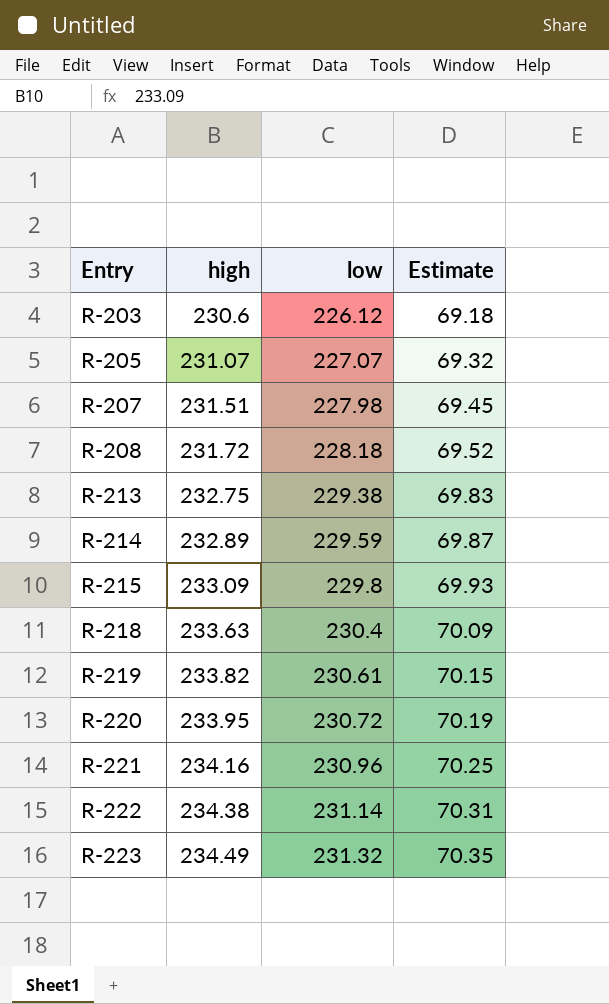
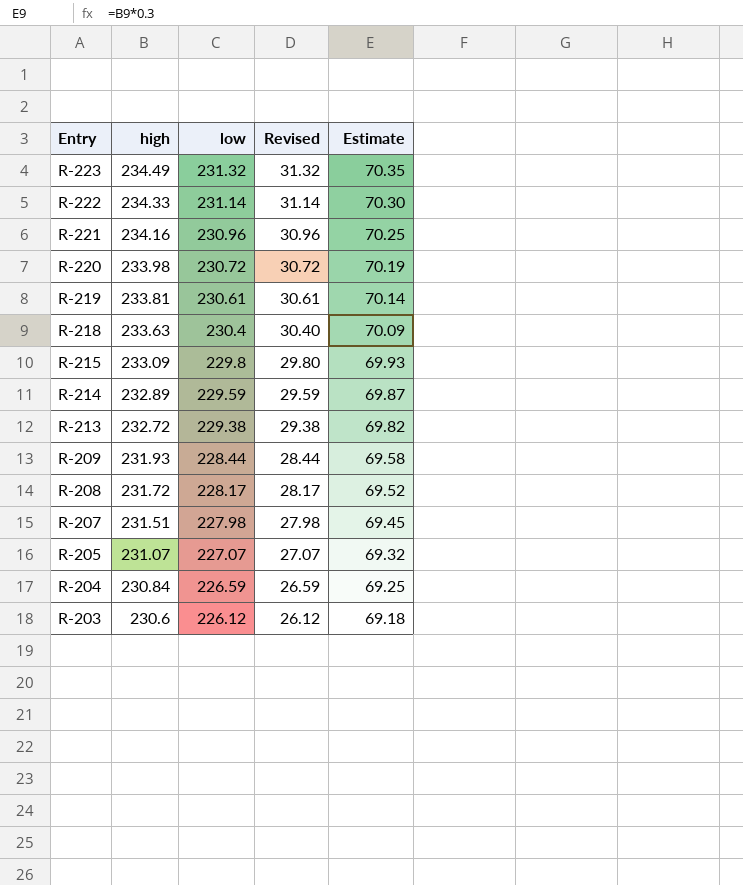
row order: Entry ascending -> Entry descending
column Revised | formula: none -> [low] - 200
R-222 | high: 234.38 -> 234.33
R-222 | Estimate: 70.31 -> 70.30
R-220 | high: 233.95 -> 233.98
R-219 | high: 233.82 -> 233.81
R-219 | Estimate: 70.15 -> 70.14
R-213 | high: 232.75 -> 232.72
R-213 | Estimate: 69.83 -> 69.82
row R-209: none -> 231.93 | 228.44 | 28.44 | 69.58
R-208 | low: 228.18 -> 228.17
row R-204: none -> 230.84 | 226.59 | 26.59 | 69.25

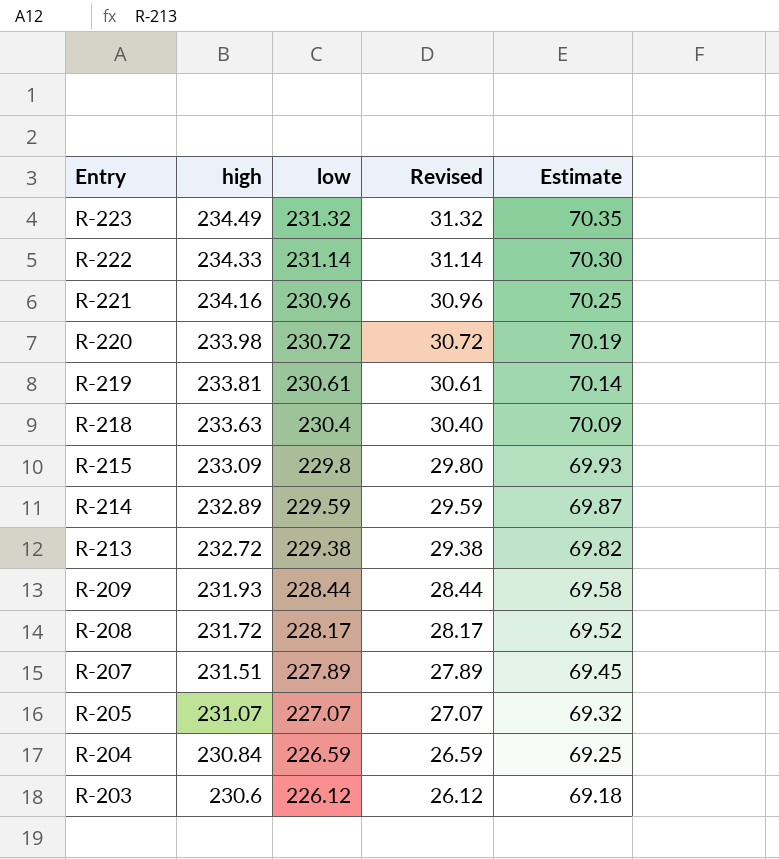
R-207 | low: 227.98 -> 227.89
R-207 | Revised: 27.98 -> 27.89

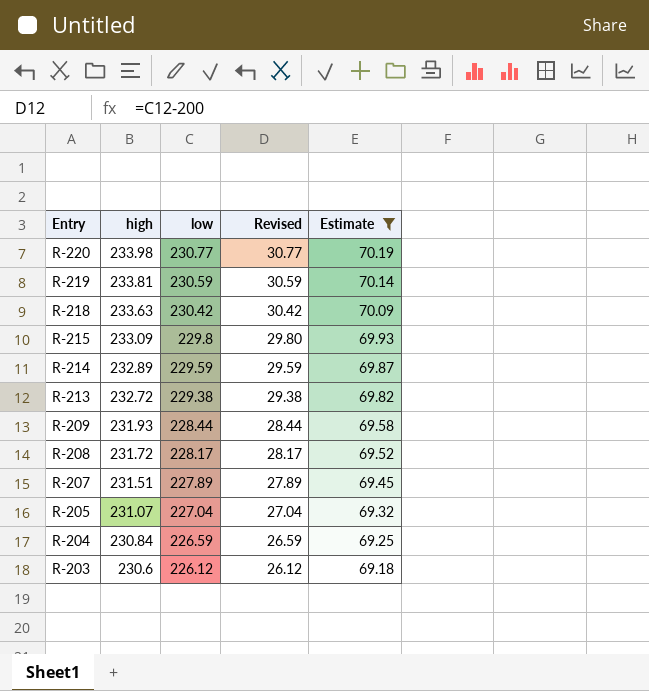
filter: none -> Estimate <= 70.19
R-220 | low: 230.72 -> 230.77
R-220 | Revised: 30.72 -> 30.77
R-219 | low: 230.61 -> 230.59
R-219 | Revised: 30.61 -> 30.59
R-218 | low: 230.4 -> 230.42
R-218 | Revised: 30.40 -> 30.42
R-205 | low: 227.07 -> 227.04
R-205 | Revised: 27.07 -> 27.04

